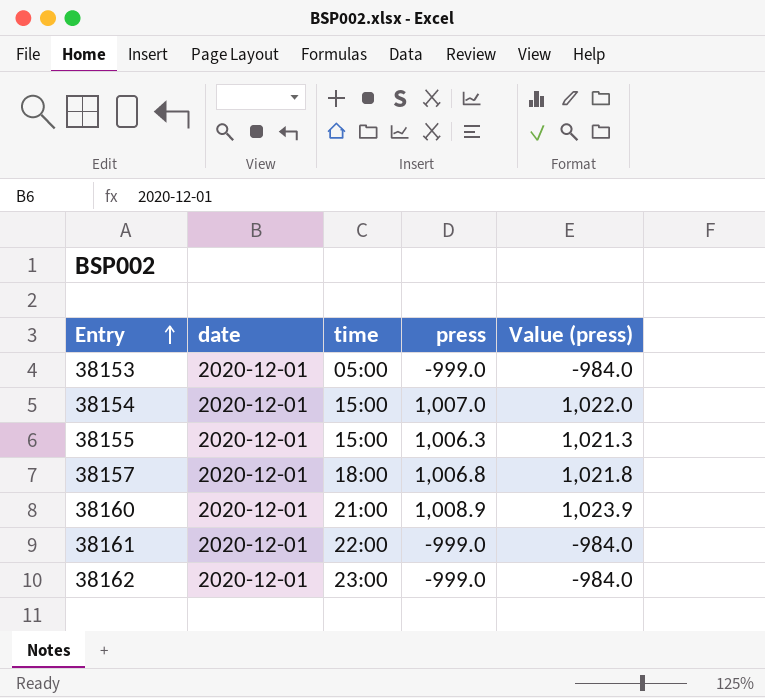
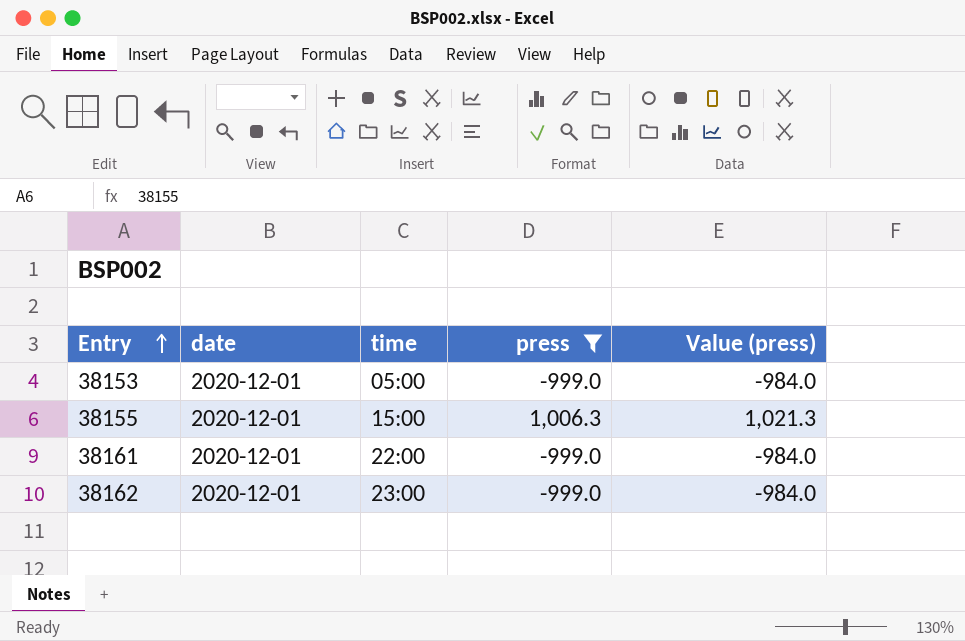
filter: none -> press <= 1,006.3

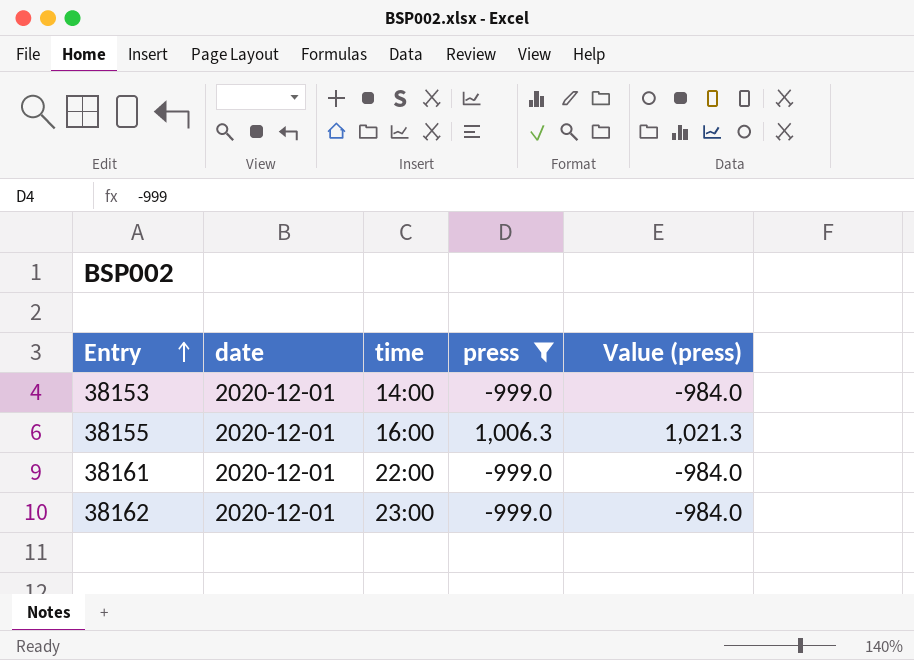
38153 | time: 05:00 -> 14:00
38155 | time: 15:00 -> 16:00

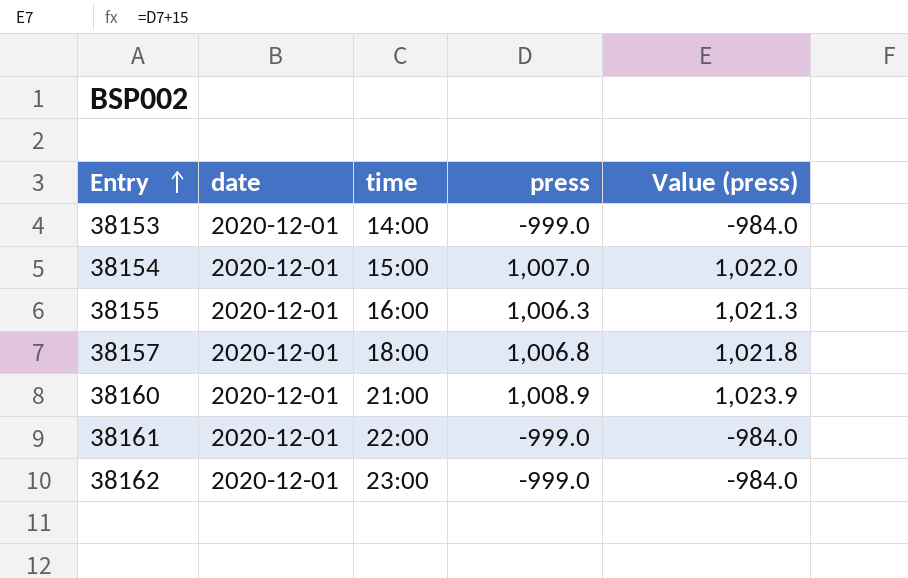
filter: press <= 1,006.3 -> none

